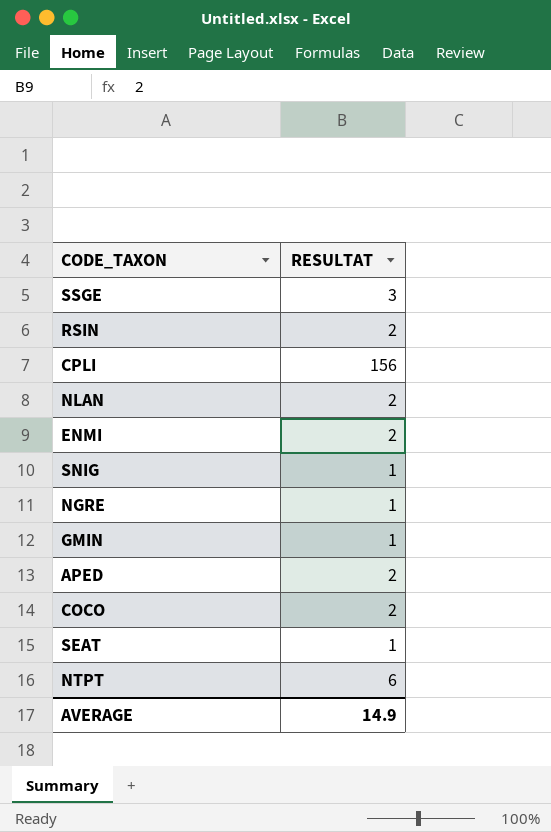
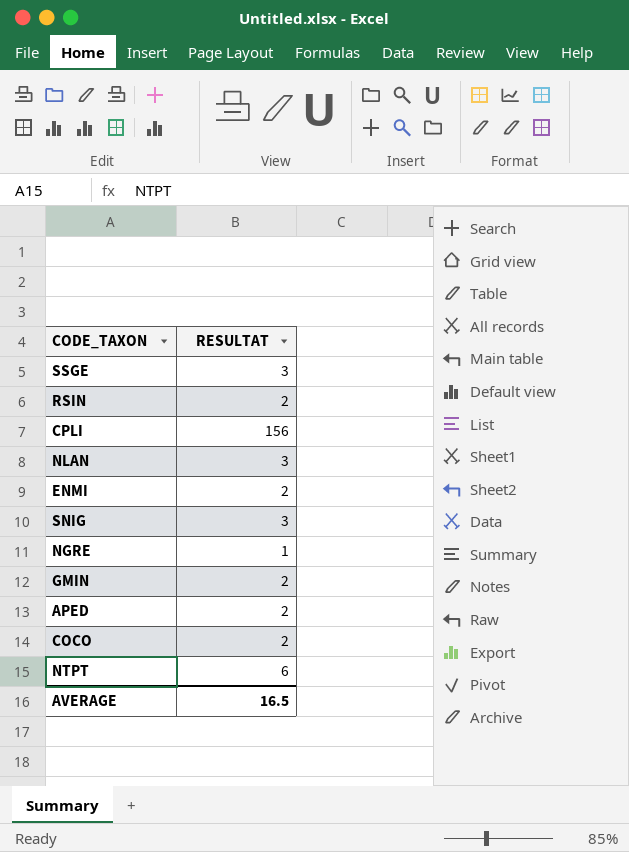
row SEAT: 1 -> none
NLAN | RESULTAT: 2 -> 3
SNIG | RESULTAT: 1 -> 3
GMIN | RESULTAT: 1 -> 2
AVERAGE | RESULTAT: 14.9 -> 16.5

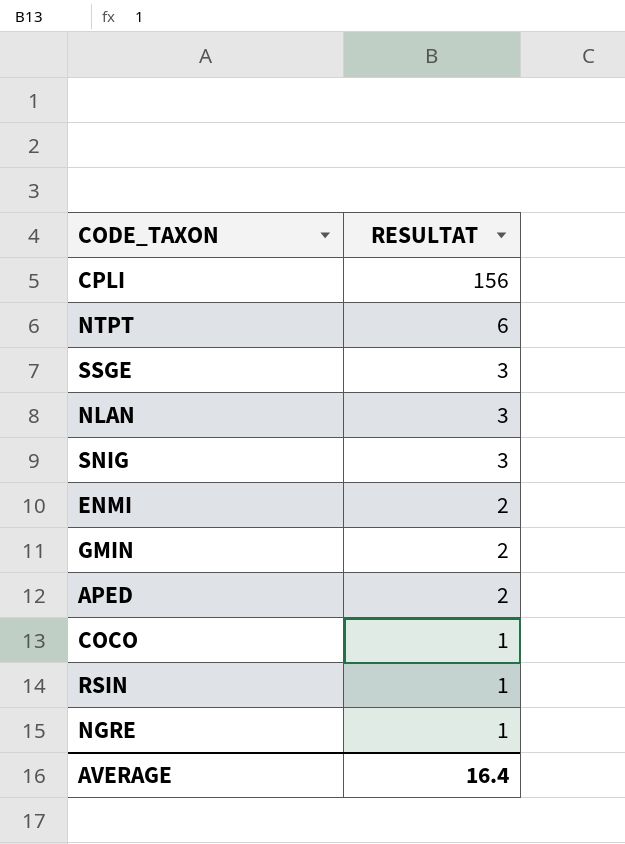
row order: none -> RESULTAT descending
COCO | RESULTAT: 2 -> 1
RSIN | RESULTAT: 2 -> 1
AVERAGE | RESULTAT: 16.5 -> 16.4

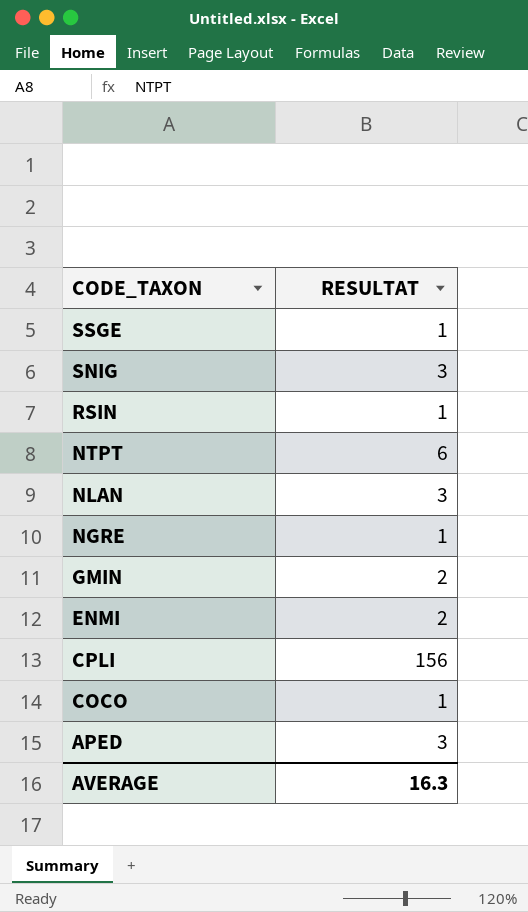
row order: RESULTAT descending -> CODE_TAXON descending
SSGE | RESULTAT: 3 -> 1
APED | RESULTAT: 2 -> 3
AVERAGE | RESULTAT: 16.4 -> 16.3

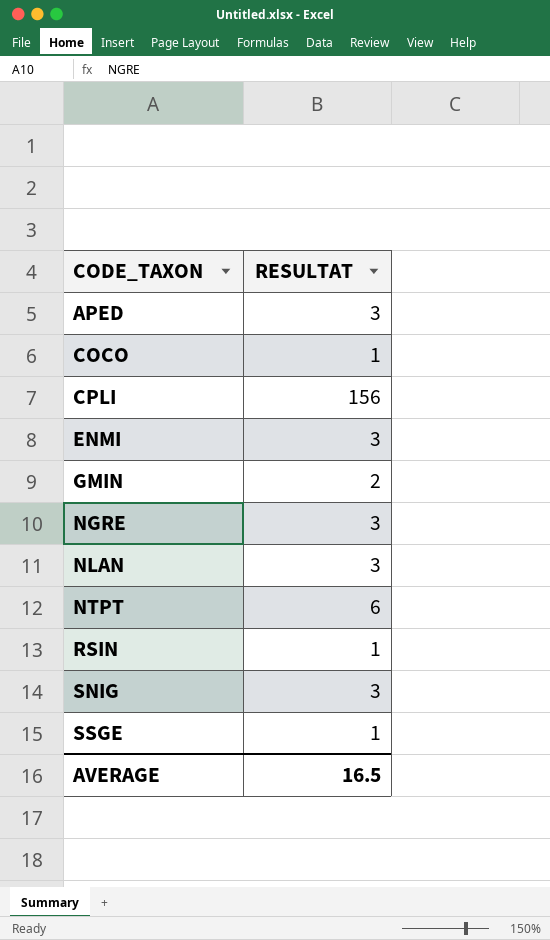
row order: CODE_TAXON descending -> CODE_TAXON ascending
ENMI | RESULTAT: 2 -> 3
NGRE | RESULTAT: 1 -> 3
AVERAGE | RESULTAT: 16.3 -> 16.5

